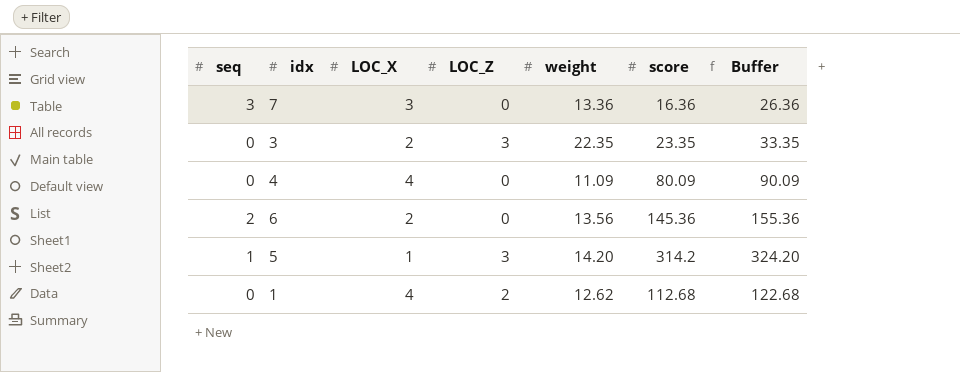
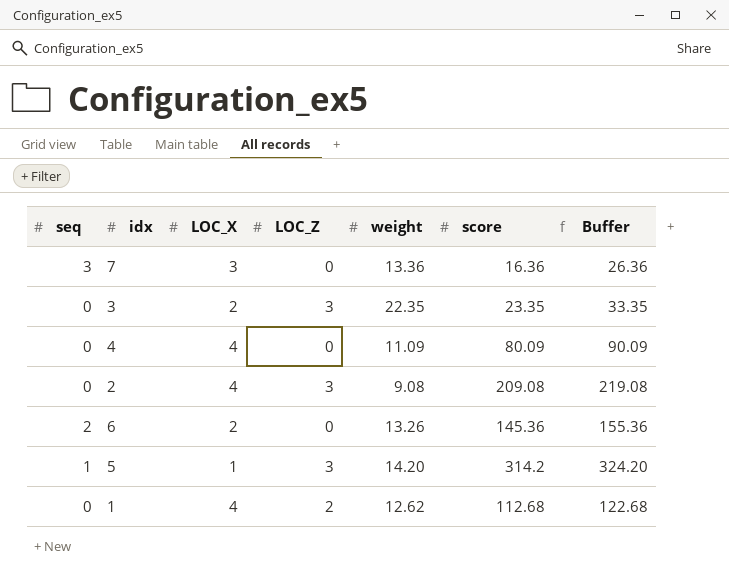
row 2: none -> 0 | 4 | 3 | 9.08 | 209.08 | 219.08
6 | weight: 13.56 -> 13.26

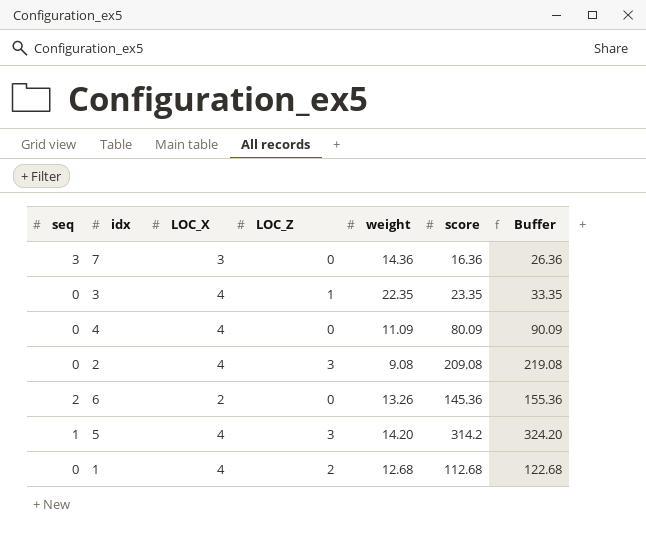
7 | weight: 13.36 -> 14.36
3 | LOC_X: 2 -> 4
3 | LOC_Z: 3 -> 1
5 | LOC_X: 1 -> 4
1 | weight: 12.62 -> 12.68

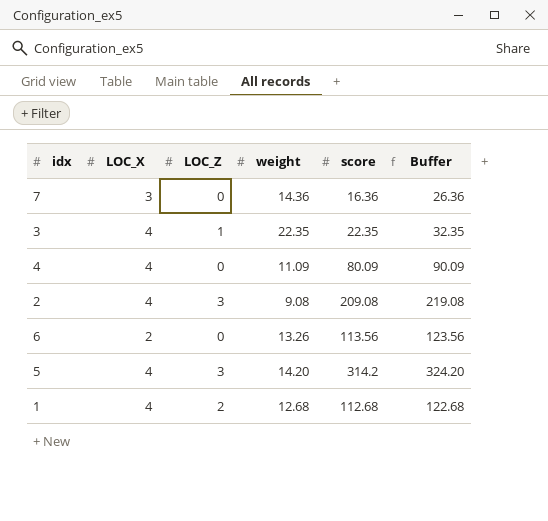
column seq | position: 1 -> none
3 | score: 23.35 -> 22.35
3 | Buffer: 33.35 -> 32.35
6 | score: 145.36 -> 113.56
6 | Buffer: 155.36 -> 123.56

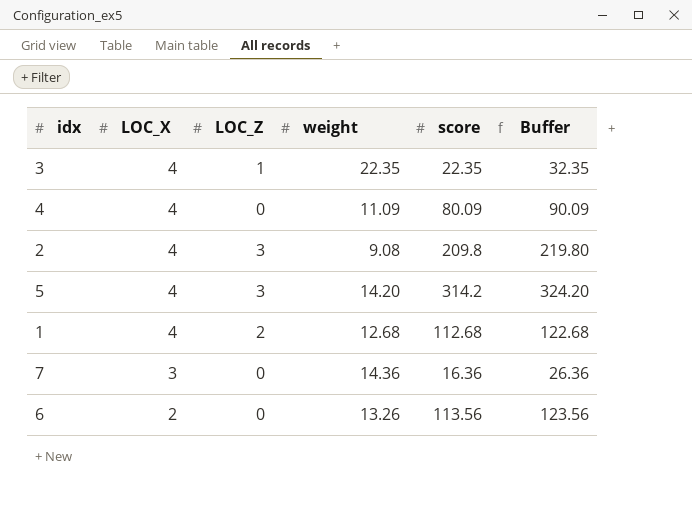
row order: none -> LOC_X descending
2 | score: 209.08 -> 209.8
2 | Buffer: 219.08 -> 219.80

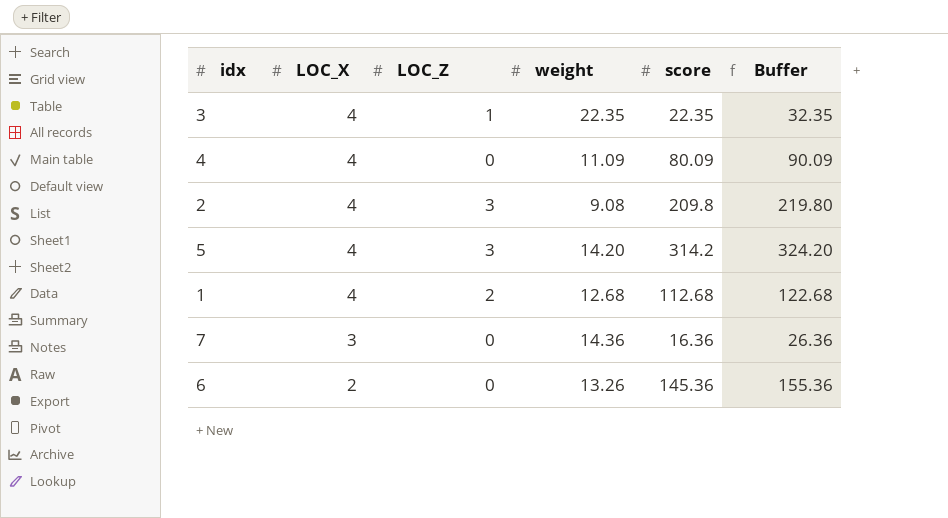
6 | score: 113.56 -> 145.36
6 | Buffer: 123.56 -> 155.36

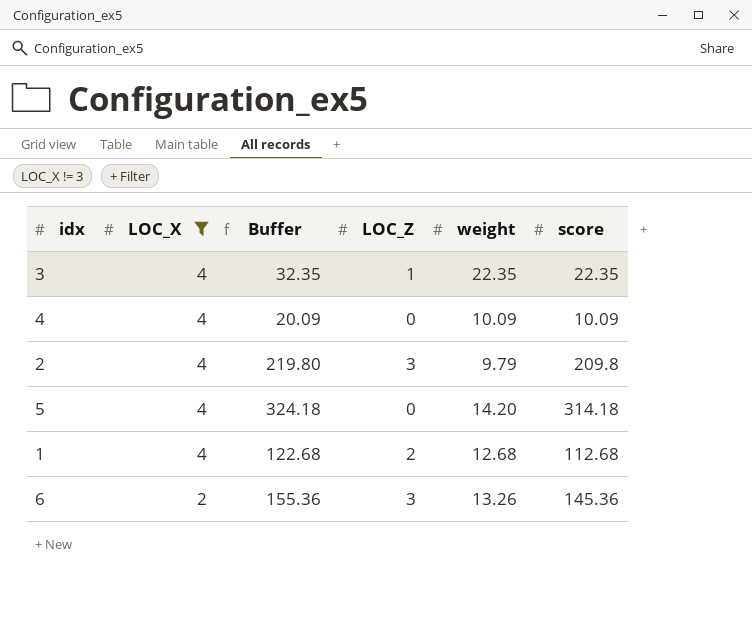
filter: none -> LOC_X != 3
column Buffer | position: 6 -> 3
4 | Buffer: 90.09 -> 20.09
4 | weight: 11.09 -> 10.09
4 | score: 80.09 -> 10.09
2 | weight: 9.08 -> 9.79
5 | Buffer: 324.20 -> 324.18
5 | LOC_Z: 3 -> 0
5 | score: 314.2 -> 314.18
6 | LOC_Z: 0 -> 3

